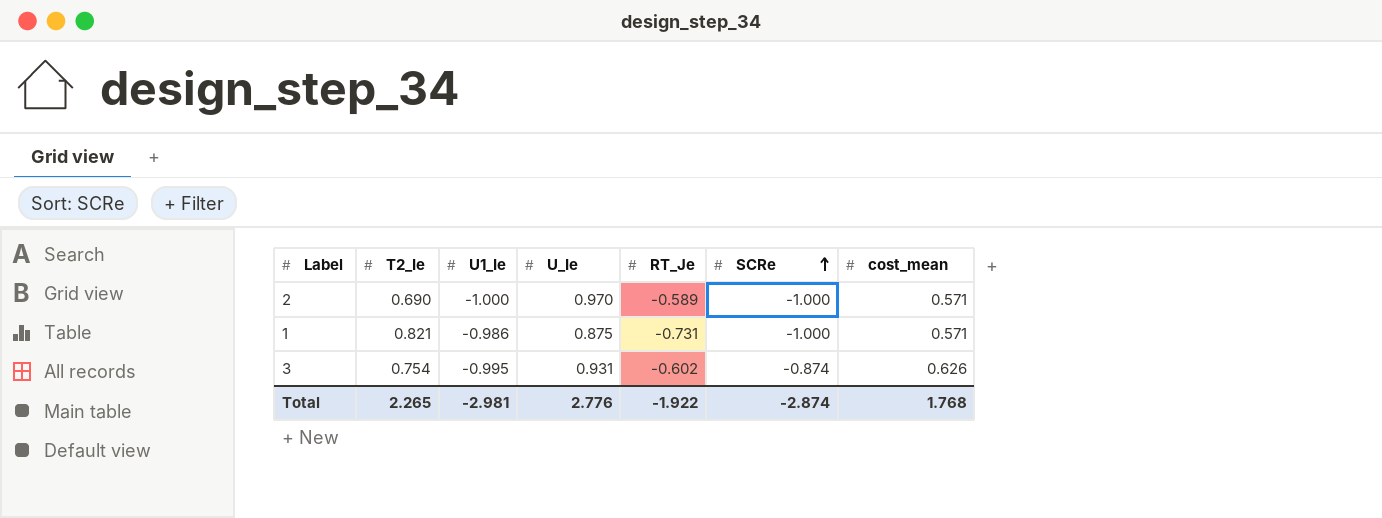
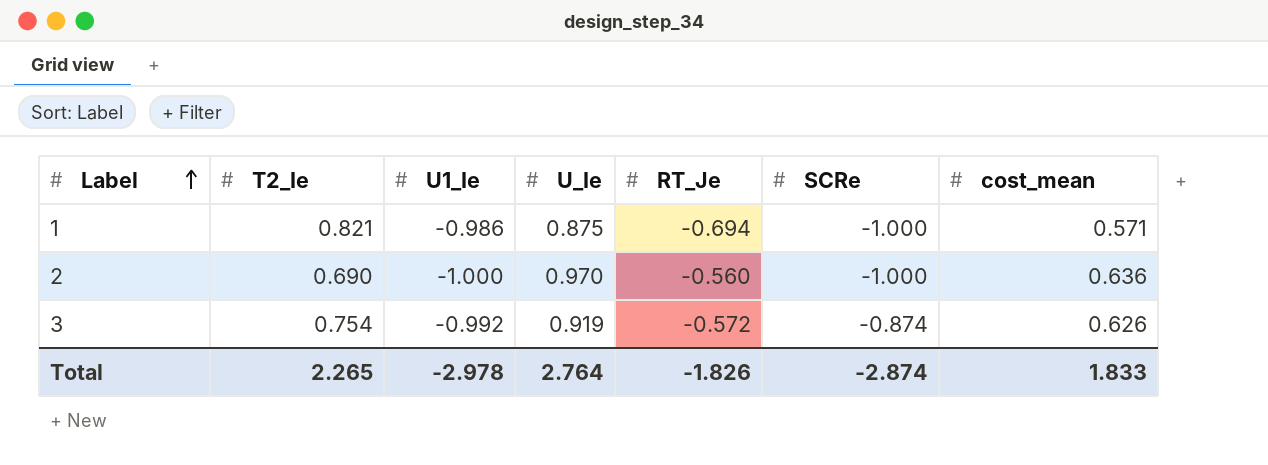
row order: SCRe ascending -> Label ascending
1 | RT_Je: -0.731 -> -0.694
2 | RT_Je: -0.589 -> -0.560
2 | cost_mean: 0.571 -> 0.636
3 | U1_Ie: -0.995 -> -0.992
3 | U_Ie: 0.931 -> 0.919
3 | RT_Je: -0.602 -> -0.572
Total | U1_Ie: -2.981 -> -2.978
Total | U_Ie: 2.776 -> 2.764
Total | RT_Je: -1.922 -> -1.826
Total | cost_mean: 1.768 -> 1.833

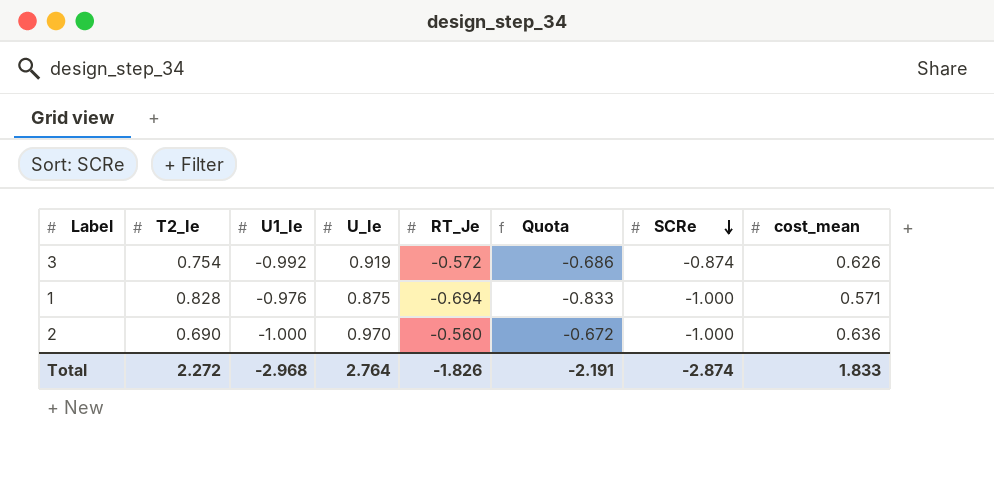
row order: Label ascending -> SCRe descending
column Quota | formula: none -> [RT_Je] * 1.2
1 | T2_Ie: 0.821 -> 0.828
1 | U1_Ie: -0.986 -> -0.976
Total | T2_Ie: 2.265 -> 2.272
Total | U1_Ie: -2.978 -> -2.968

